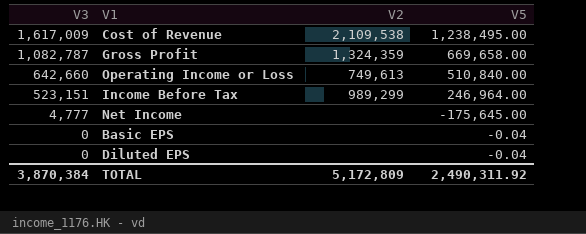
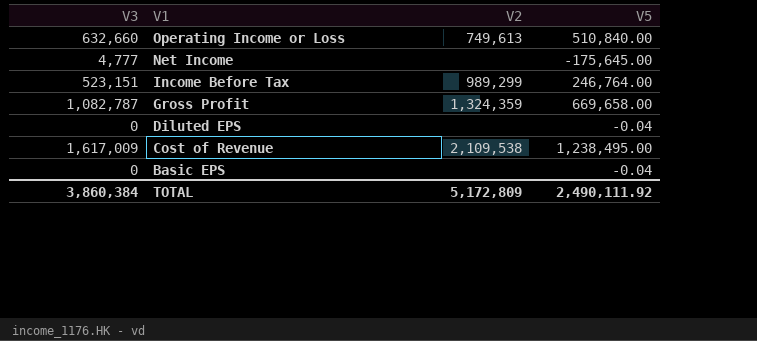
row order: V3 descending -> V1 descending
Operating Income or Loss | V3: 642,660 -> 632,660
Income Before Tax | V5: 246,964.00 -> 246,764.00
TOTAL | V3: 3,870,384 -> 3,860,384
TOTAL | V5: 2,490,311.92 -> 2,490,111.92

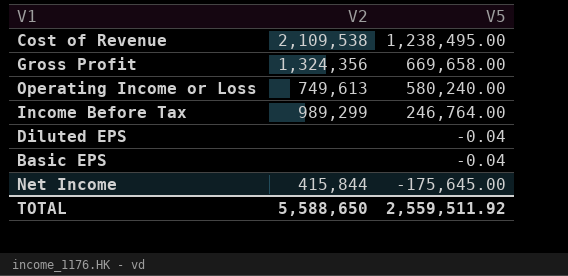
row order: V1 descending -> V5 descending
column V3 | position: 1 -> none
Gross Profit | V2: 1,324,359 -> 1,324,356
Operating Income or Loss | V5: 510,840.00 -> 580,240.00
Net Income | V2: none -> 415,844
TOTAL | V2: 5,172,809 -> 5,588,650
TOTAL | V5: 2,490,111.92 -> 2,559,511.92

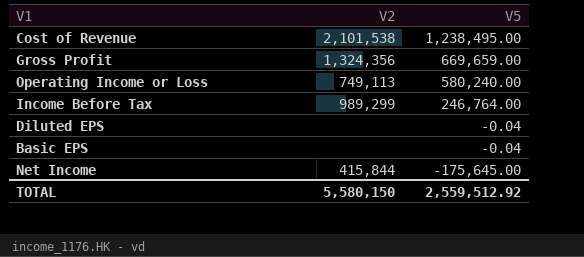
Cost of Revenue | V2: 2,109,538 -> 2,101,538
Gross Profit | V5: 669,658.00 -> 669,659.00
Operating Income or Loss | V2: 749,613 -> 749,113
TOTAL | V2: 5,588,650 -> 5,580,150
TOTAL | V5: 2,559,511.92 -> 2,559,512.92

